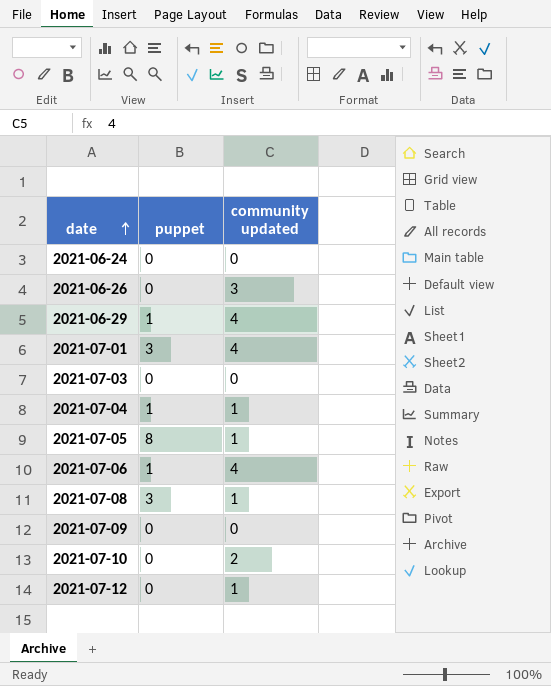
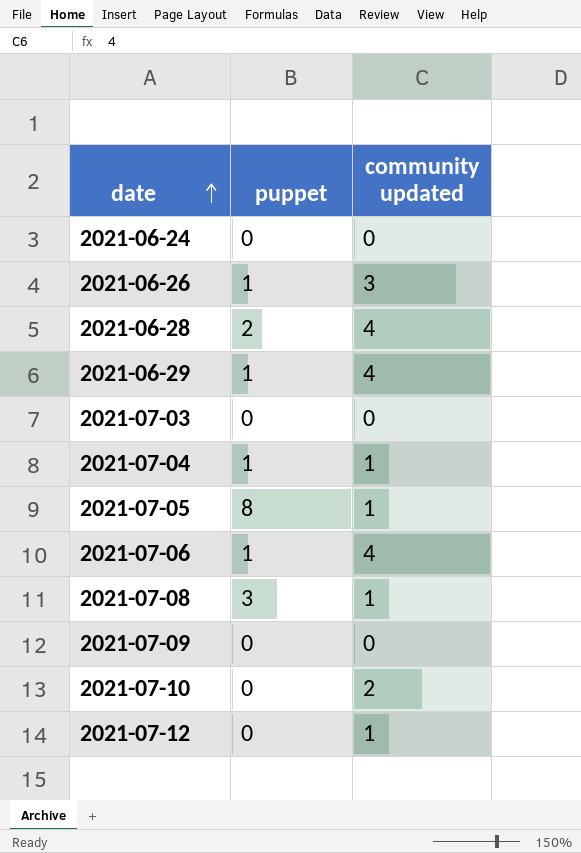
row 2021-07-01: 3 | 4 -> none
2021-06-26 | puppet: 0 -> 1
row 2021-06-28: none -> 2 | 4

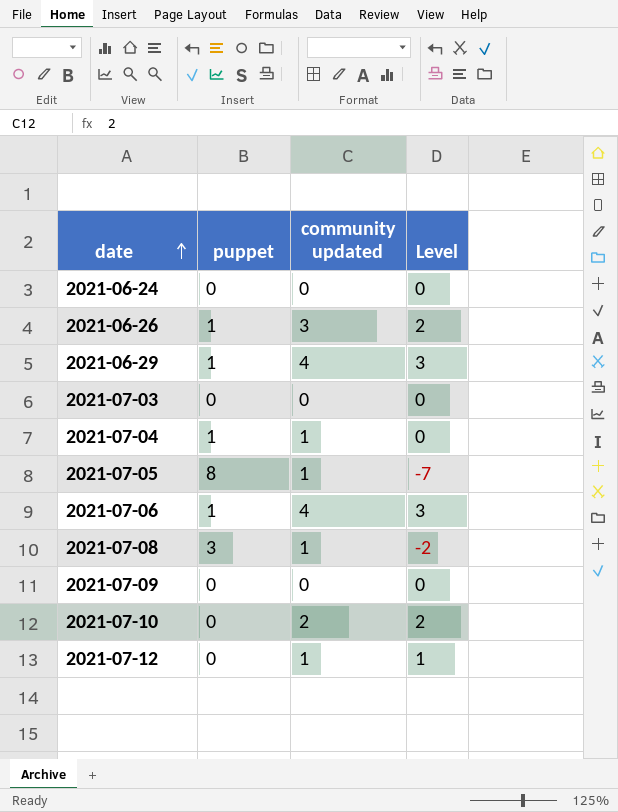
column Level | formula: none -> [community updated] - [puppet]
row 2021-06-28: 2 | 4 -> none

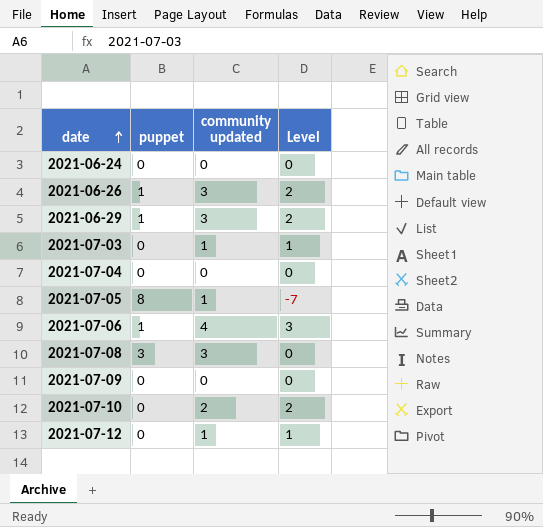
2021-06-29 | community updated: 4 -> 3
2021-06-29 | Level: 3 -> 2
2021-07-03 | community updated: 0 -> 1
2021-07-03 | Level: 0 -> 1
2021-07-04 | puppet: 1 -> 0
2021-07-04 | community updated: 1 -> 0
2021-07-08 | community updated: 1 -> 3
2021-07-08 | Level: -2 -> 0

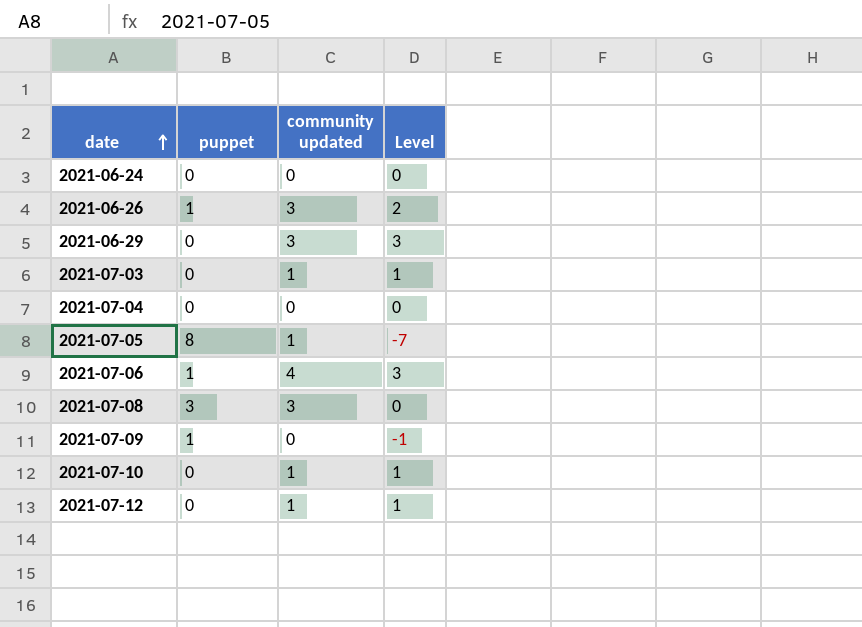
2021-06-29 | puppet: 1 -> 0
2021-06-29 | Level: 2 -> 3
2021-07-09 | puppet: 0 -> 1
2021-07-09 | Level: 0 -> -1
2021-07-10 | community updated: 2 -> 1
2021-07-10 | Level: 2 -> 1

